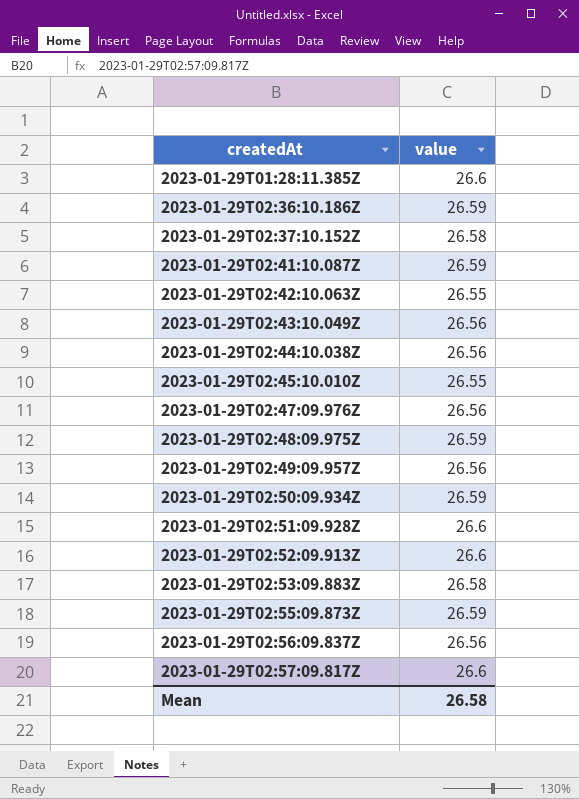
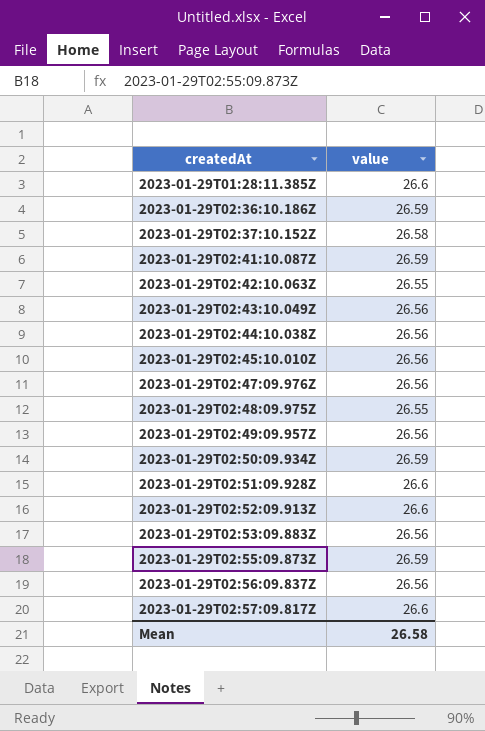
2023-01-29T02:45:10.010Z | value: 26.55 -> 26.56
2023-01-29T02:48:09.975Z | value: 26.59 -> 26.55
2023-01-29T02:53:09.883Z | value: 26.58 -> 26.56

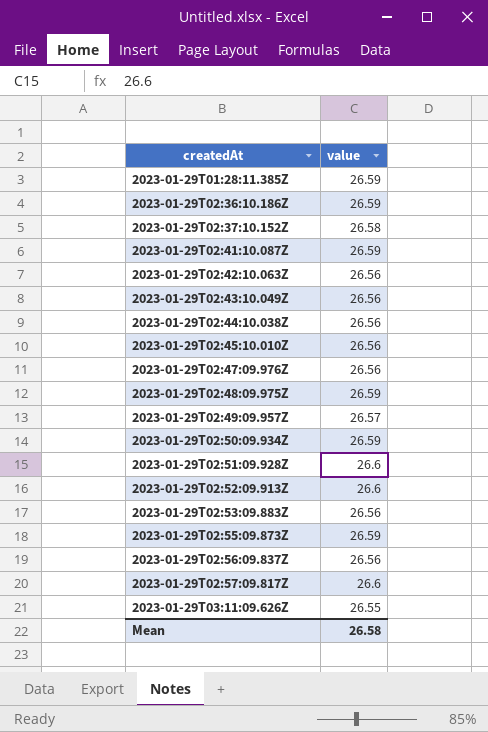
2023-01-29T01:28:11.385Z | value: 26.6 -> 26.59
2023-01-29T02:42:10.063Z | value: 26.55 -> 26.56
2023-01-29T02:48:09.975Z | value: 26.55 -> 26.59
2023-01-29T02:49:09.957Z | value: 26.56 -> 26.57
row 2023-01-29T03:11:09.626Z: none -> 26.55

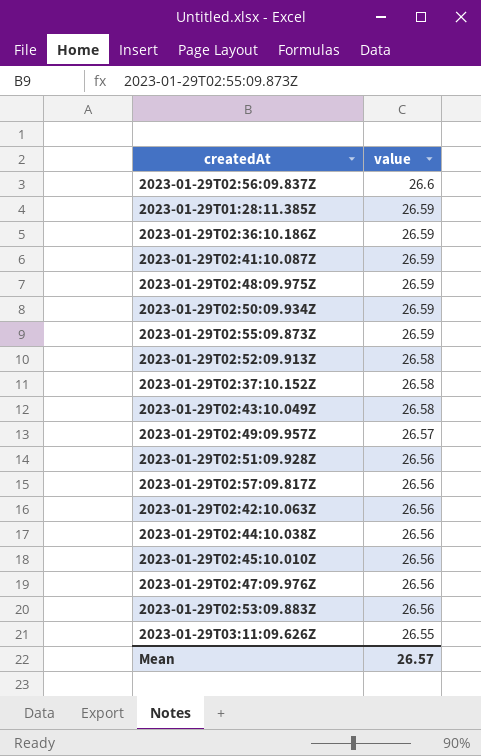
row order: createdAt ascending -> value descending
2023-01-29T02:56:09.837Z | value: 26.56 -> 26.6
2023-01-29T02:52:09.913Z | value: 26.6 -> 26.58
2023-01-29T02:43:10.049Z | value: 26.56 -> 26.58
2023-01-29T02:51:09.928Z | value: 26.6 -> 26.56
2023-01-29T02:57:09.817Z | value: 26.6 -> 26.56
Mean | value: 26.58 -> 26.57

